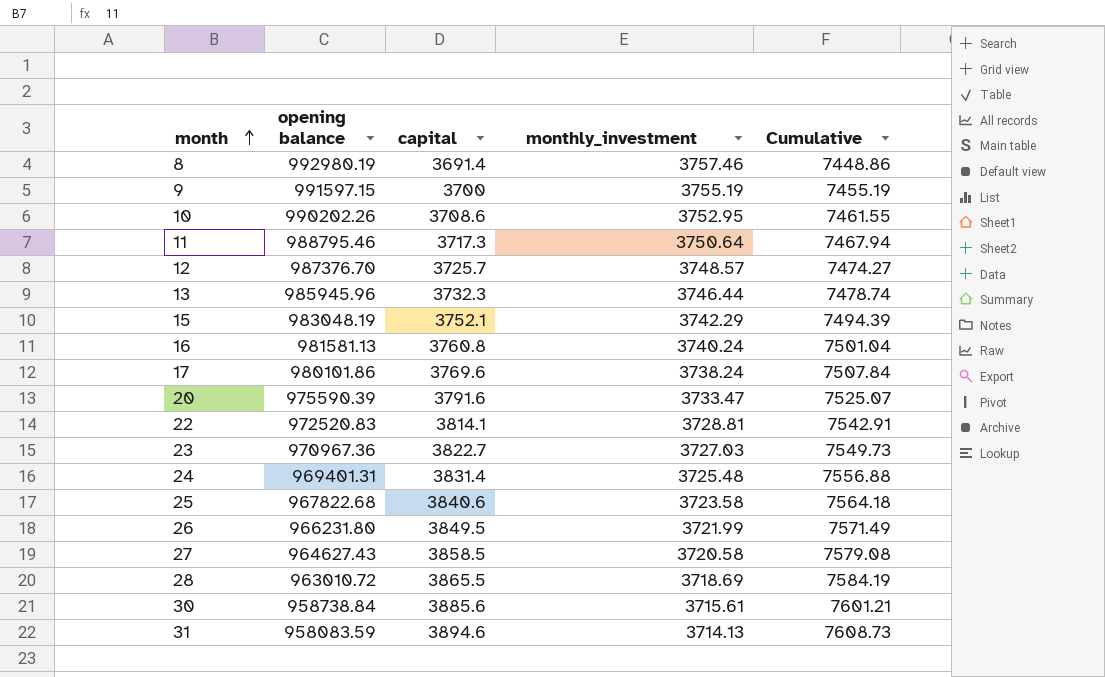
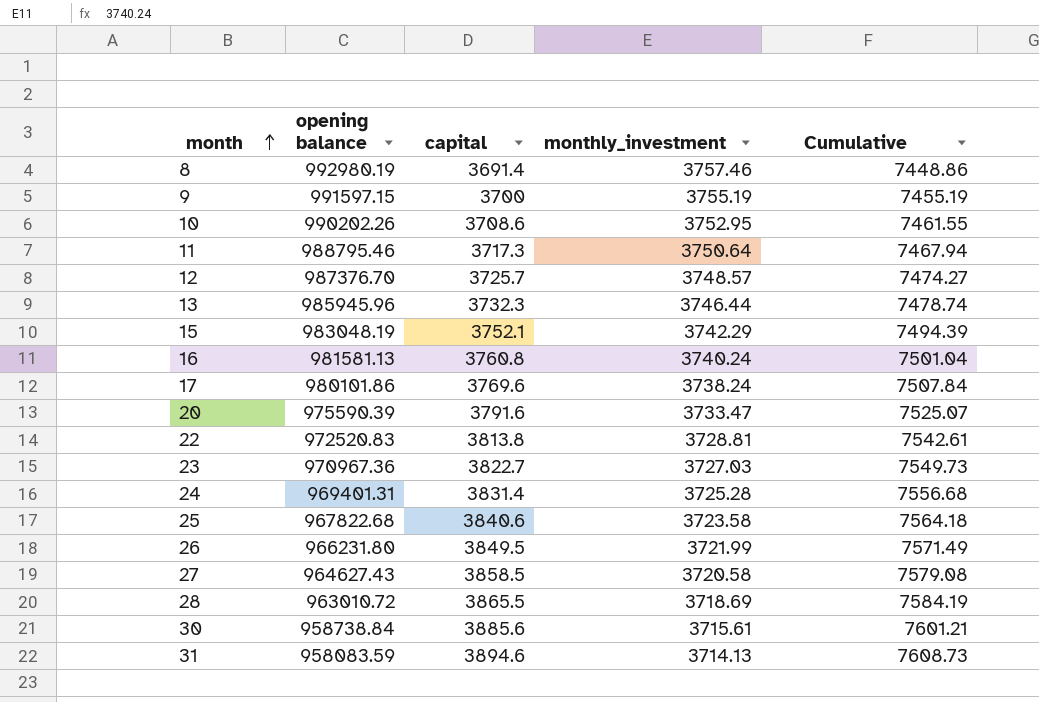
22 | capital: 3814.1 -> 3813.8
22 | Cumulative: 7542.91 -> 7542.61
24 | monthly_investment: 3725.48 -> 3725.28
24 | Cumulative: 7556.88 -> 7556.68

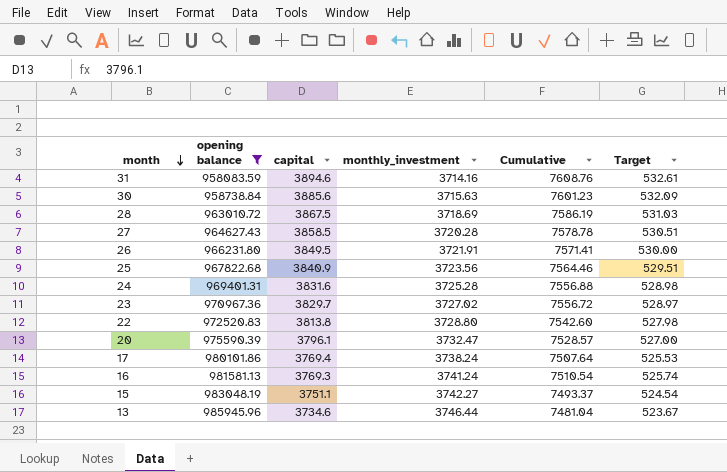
filter: none -> opening balance <= 985945.96
row order: month ascending -> month descending
column Target | formula: none -> [Cumulative] * 0.07
31 | monthly_investment: 3714.13 -> 3714.16
31 | Cumulative: 7608.73 -> 7608.76
30 | monthly_investment: 3715.61 -> 3715.63
30 | Cumulative: 7601.21 -> 7601.23
28 | capital: 3865.5 -> 3867.5
28 | Cumulative: 7584.19 -> 7586.19
27 | monthly_investment: 3720.58 -> 3720.28
27 | Cumulative: 7579.08 -> 7578.78
26 | monthly_investment: 3721.99 -> 3721.91
26 | Cumulative: 7571.49 -> 7571.41
25 | capital: 3840.6 -> 3840.9
25 | monthly_investment: 3723.58 -> 3723.56
25 | Cumulative: 7564.18 -> 7564.46
24 | capital: 3831.4 -> 3831.6
24 | Cumulative: 7556.68 -> 7556.88
23 | capital: 3822.7 -> 3829.7
23 | monthly_investment: 3727.03 -> 3727.02
23 | Cumulative: 7549.73 -> 7556.72
22 | monthly_investment: 3728.81 -> 3728.80
22 | Cumulative: 7542.61 -> 7542.60
20 | capital: 3791.6 -> 3796.1
20 | monthly_investment: 3733.47 -> 3732.47
20 | Cumulative: 7525.07 -> 7528.57
17 | capital: 3769.6 -> 3769.4
17 | Cumulative: 7507.84 -> 7507.64
16 | capital: 3760.8 -> 3769.3
16 | monthly_investment: 3740.24 -> 3741.24
16 | Cumulative: 7501.04 -> 7510.54
15 | capital: 3752.1 -> 3751.1
15 | monthly_investment: 3742.29 -> 3742.27
15 | Cumulative: 7494.39 -> 7493.37
13 | capital: 3732.3 -> 3734.6
13 | Cumulative: 7478.74 -> 7481.04

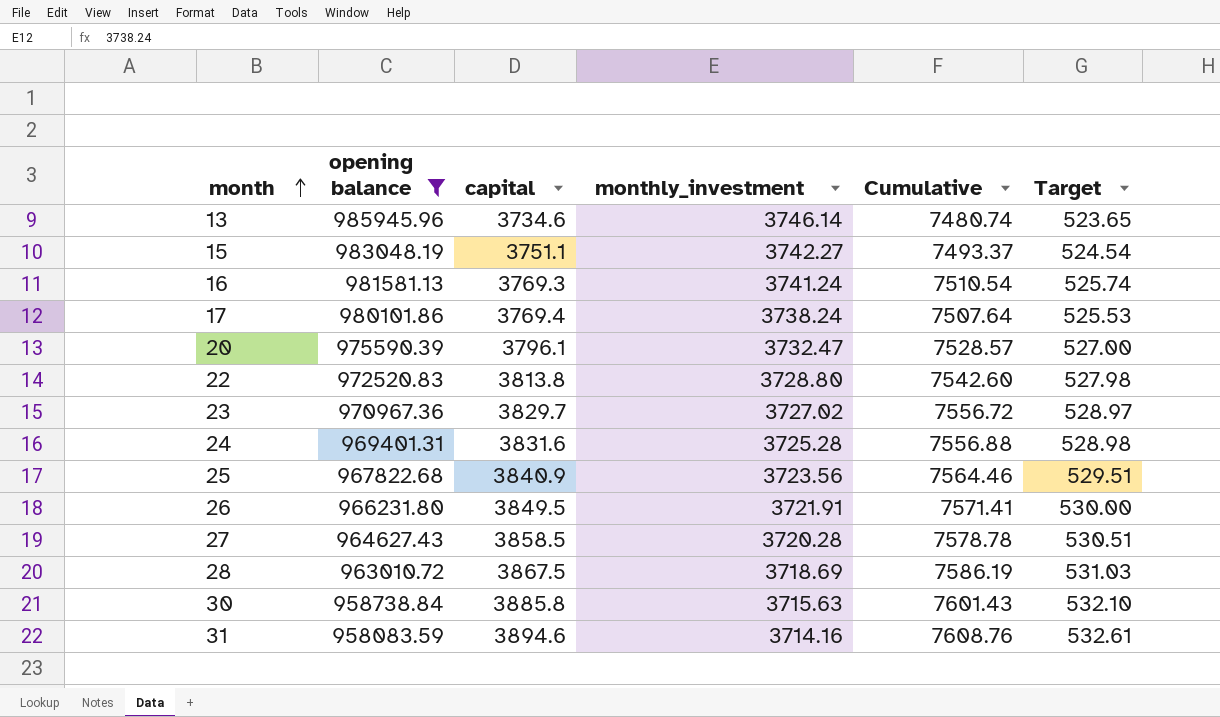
row order: month descending -> month ascending
13 | monthly_investment: 3746.44 -> 3746.14
13 | Cumulative: 7481.04 -> 7480.74
13 | Target: 523.67 -> 523.65
30 | capital: 3885.6 -> 3885.8
30 | Cumulative: 7601.23 -> 7601.43
30 | Target: 532.09 -> 532.10

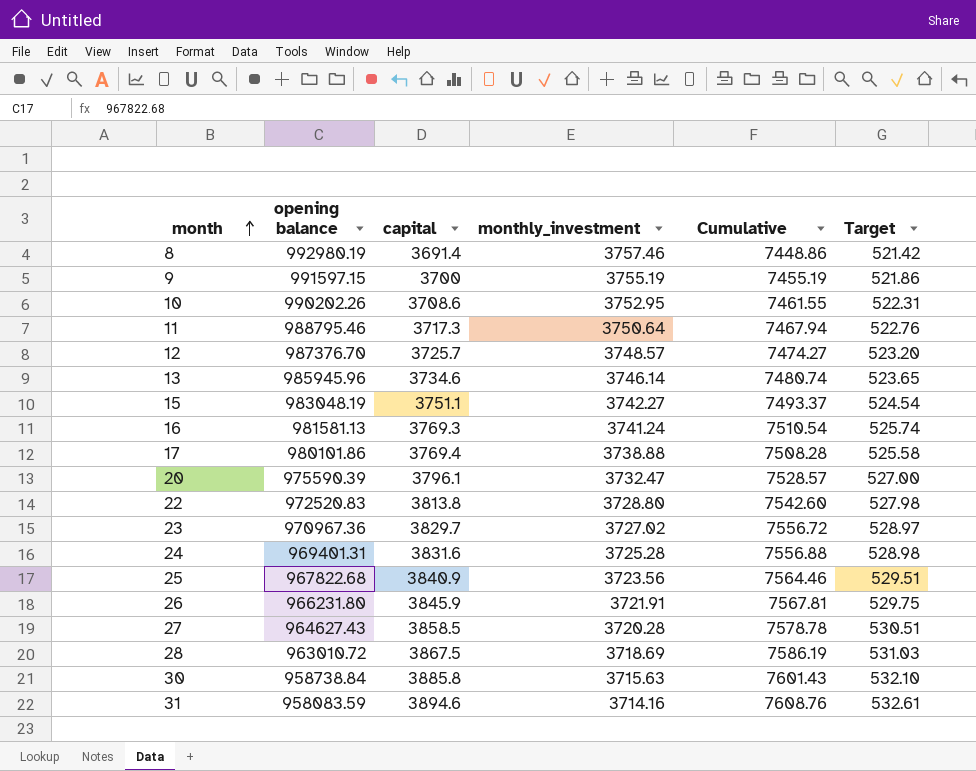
filter: opening balance <= 985945.96 -> none
17 | monthly_investment: 3738.24 -> 3738.88
17 | Cumulative: 7507.64 -> 7508.28
17 | Target: 525.53 -> 525.58
26 | capital: 3849.5 -> 3845.9
26 | Cumulative: 7571.41 -> 7567.81
26 | Target: 530.00 -> 529.75

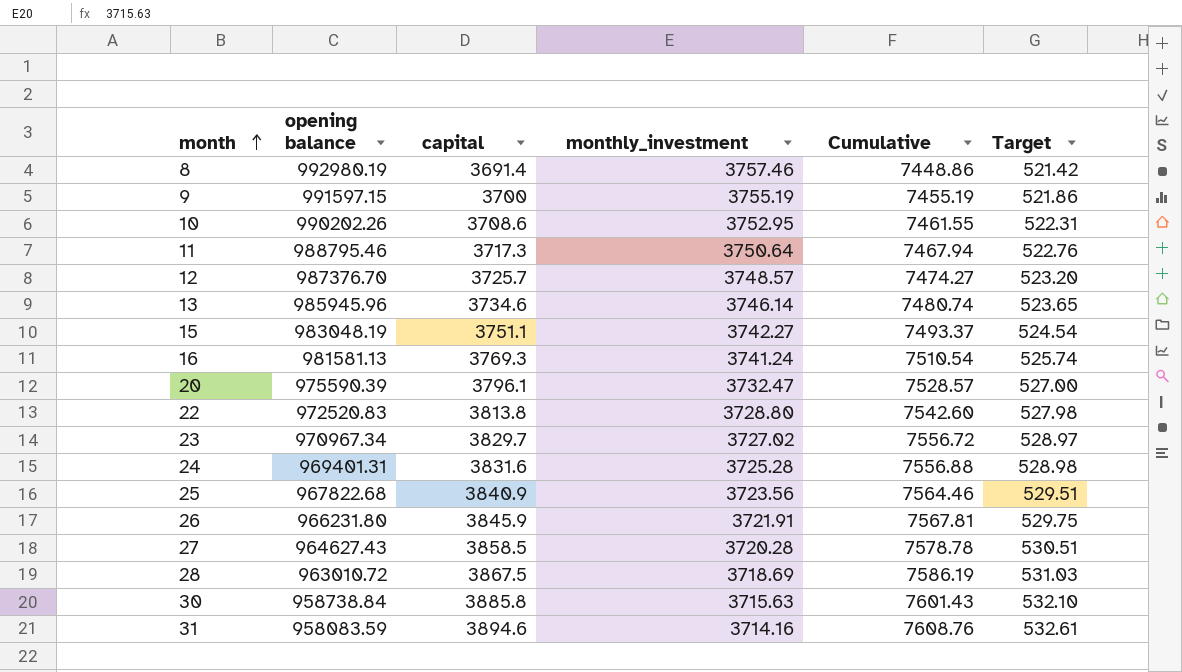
row 17: 980101.86 | 3769.4 | 3738.88 | 7508.28 | 525.58 -> none
23 | opening balance: 970967.36 -> 970967.34

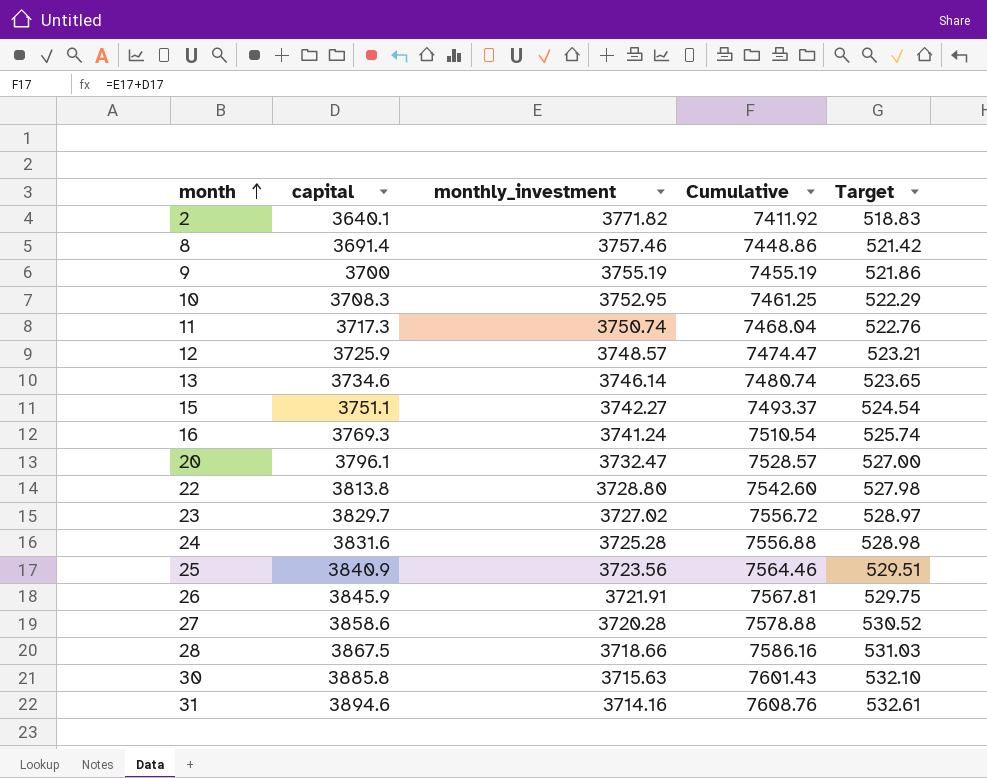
column opening balance | position: 2 -> none
row 2: none -> 3640.1 | 3771.82 | 7411.92 | 518.83
10 | capital: 3708.6 -> 3708.3
10 | Cumulative: 7461.55 -> 7461.25
10 | Target: 522.31 -> 522.29
11 | monthly_investment: 3750.64 -> 3750.74
11 | Cumulative: 7467.94 -> 7468.04
12 | capital: 3725.7 -> 3725.9
12 | Cumulative: 7474.27 -> 7474.47
12 | Target: 523.20 -> 523.21
27 | capital: 3858.5 -> 3858.6
27 | Cumulative: 7578.78 -> 7578.88
27 | Target: 530.51 -> 530.52
28 | monthly_investment: 3718.69 -> 3718.66
28 | Cumulative: 7586.19 -> 7586.16

